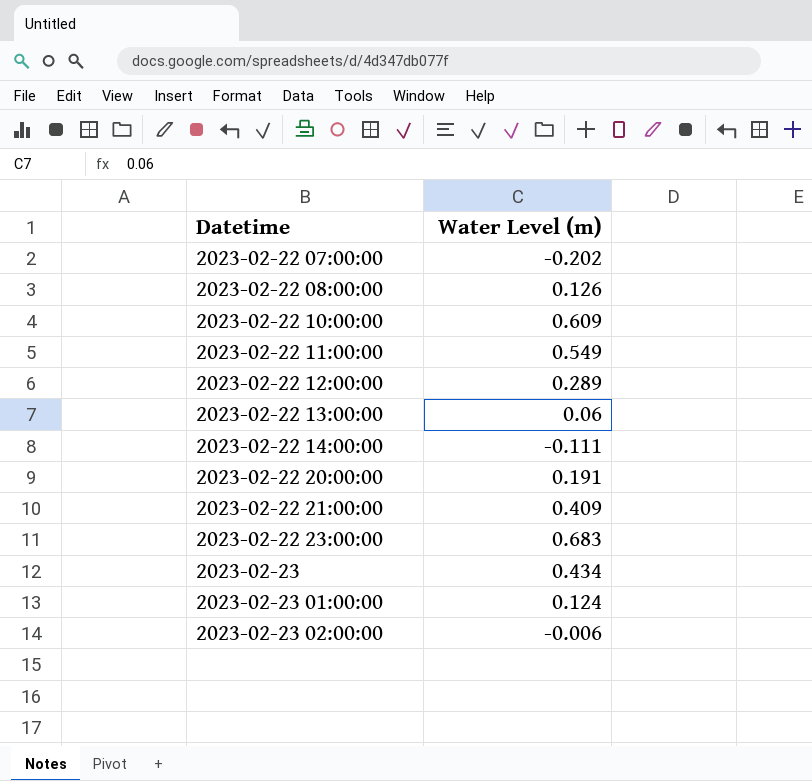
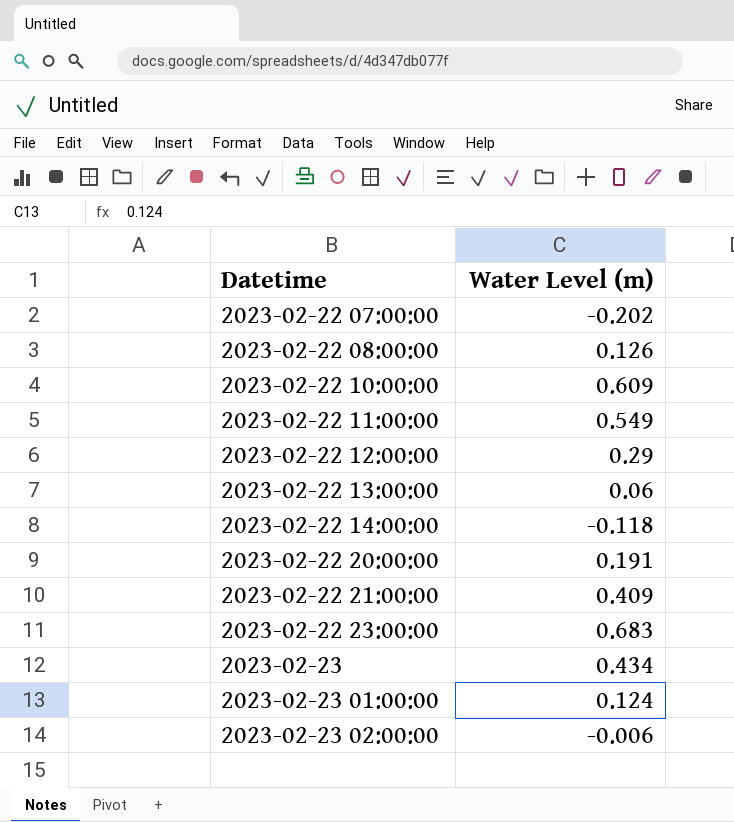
2023-02-22 12:00:00 | Water Level (m): 0.289 -> 0.29
2023-02-22 14:00:00 | Water Level (m): -0.111 -> -0.118

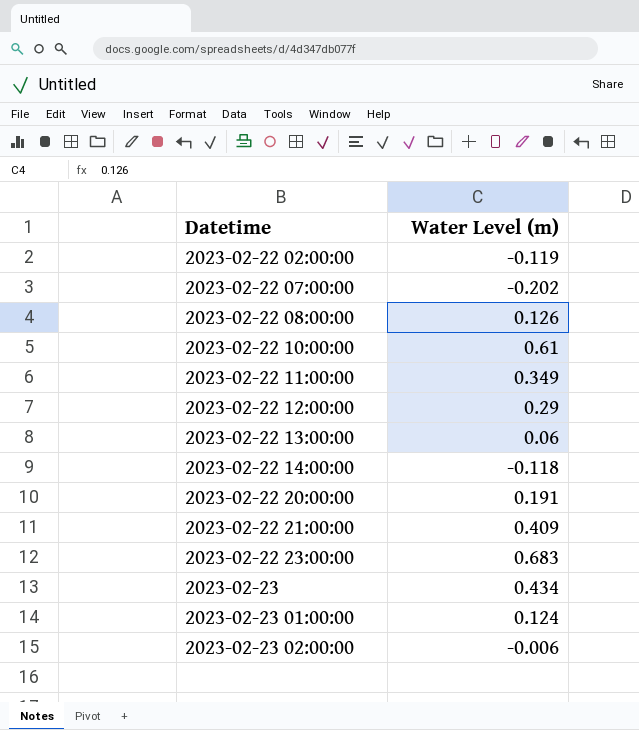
row 2023-02-22 02:00:00: none -> -0.119
2023-02-22 10:00:00 | Water Level (m): 0.609 -> 0.61
2023-02-22 11:00:00 | Water Level (m): 0.549 -> 0.349

